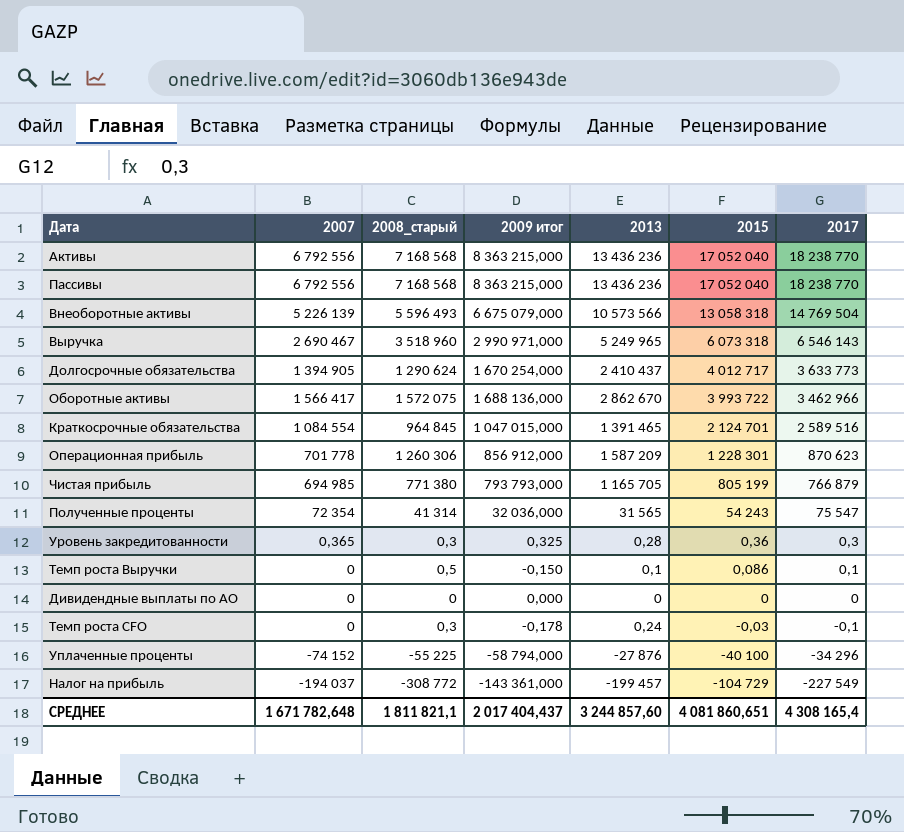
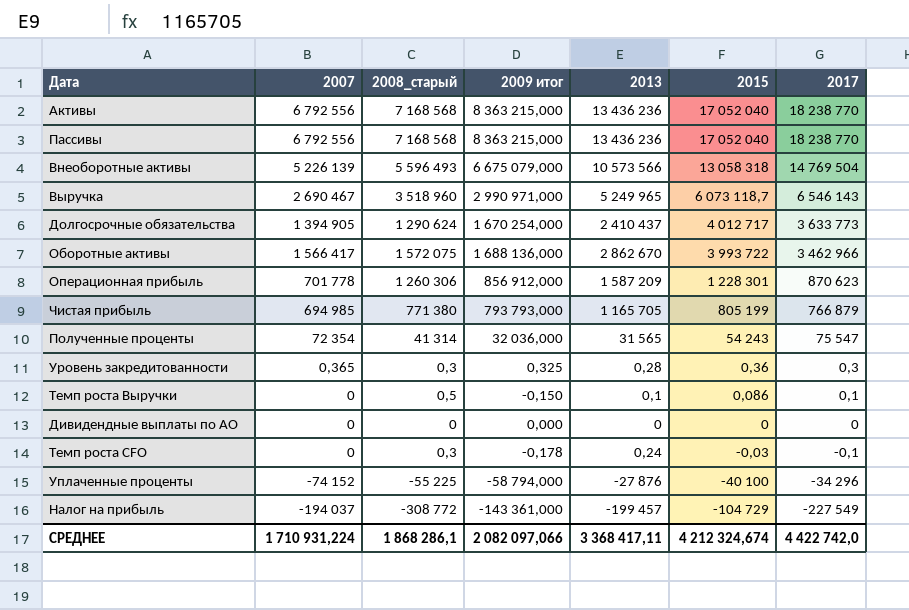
row Краткосрочные обязательства: 1 084 554 | 964 845 | 1 047 015,000 | 1 391 465 | 2 124 701 | 2 589 516 -> none
Выручка | 2015: 6 073 318 -> 6 073 118,7
СРЕДНЕЕ | 2007: 1 671 782,648 -> 1 710 931,224
СРЕДНЕЕ | 2008_старый: 1 811 821,1 -> 1 868 286,1
СРЕДНЕЕ | 2009 итог: 2 017 404,437 -> 2 082 097,066
СРЕДНЕЕ | 2013: 3 244 857,60 -> 3 368 417,11
СРЕДНЕЕ | 2015: 4 081 860,651 -> 4 212 324,674
СРЕДНЕЕ | 2017: 4 308 165,4 -> 4 422 742,0

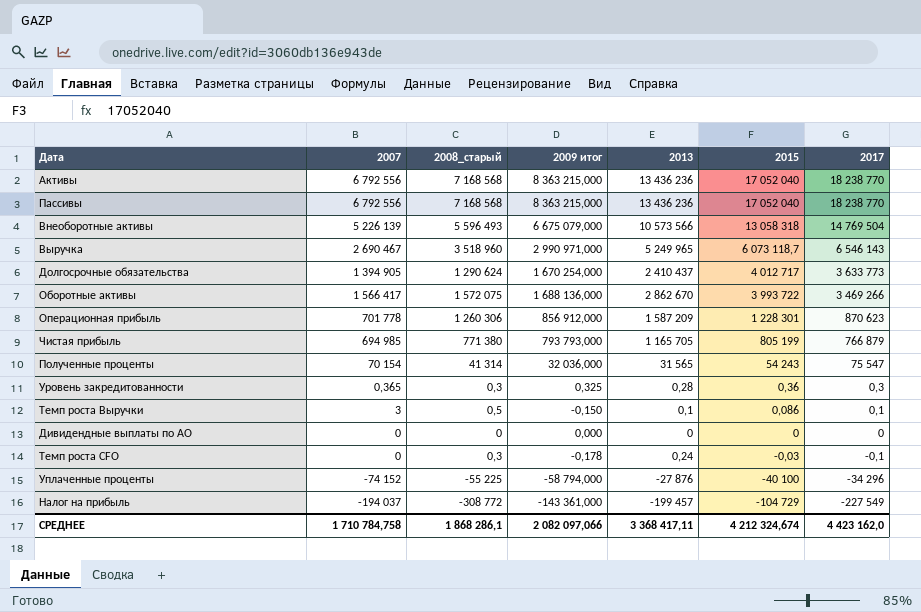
Оборотные активы | 2017: 3 462 966 -> 3 469 266
Полученные проценты | 2007: 72 354 -> 70 154
Темп роста Выручки | 2007: 0 -> 3
СРЕДНЕЕ | 2007: 1 710 931,224 -> 1 710 784,758
СРЕДНЕЕ | 2017: 4 422 742,0 -> 4 423 162,0

